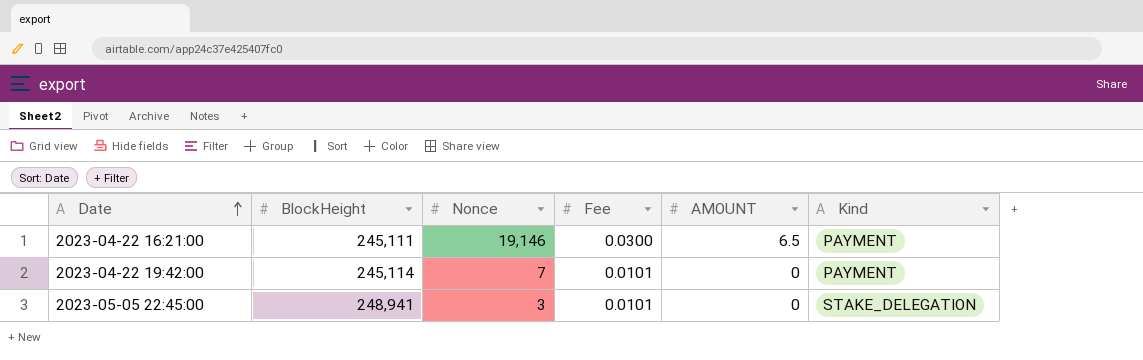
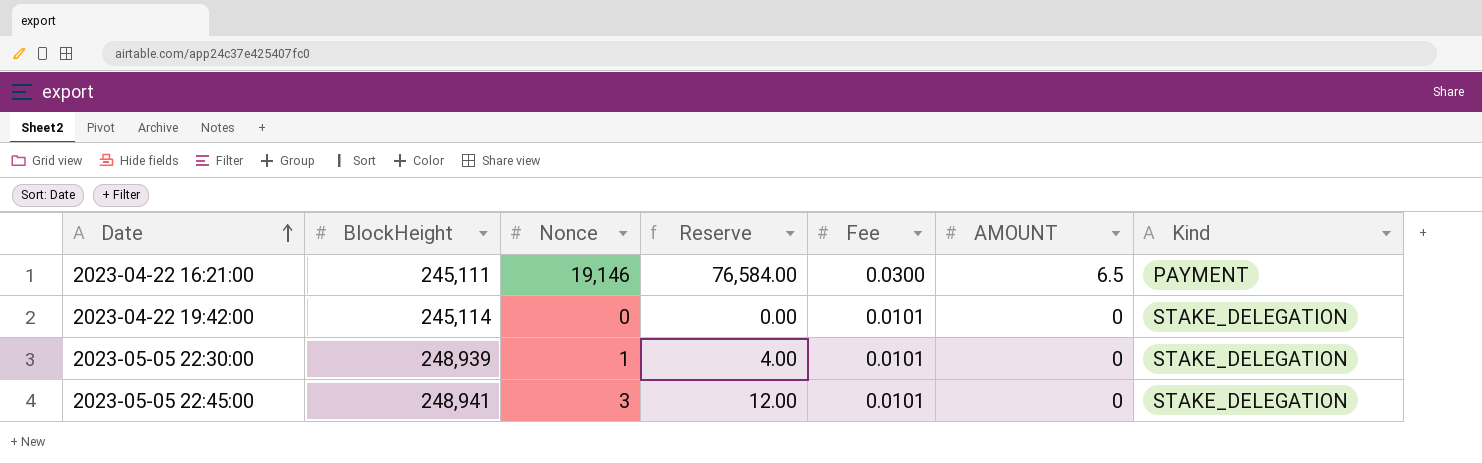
column Reserve | formula: none -> [Nonce] * 4
2023-04-22 19:42:00 | Nonce: 7 -> 0
2023-04-22 19:42:00 | Kind: PAYMENT -> STAKE_DELEGATION
row 2023-05-05 22:30:00: none -> 248,939 | 1 | 4.00 | 0.0101 | 0 | STAKE_DELEGATION

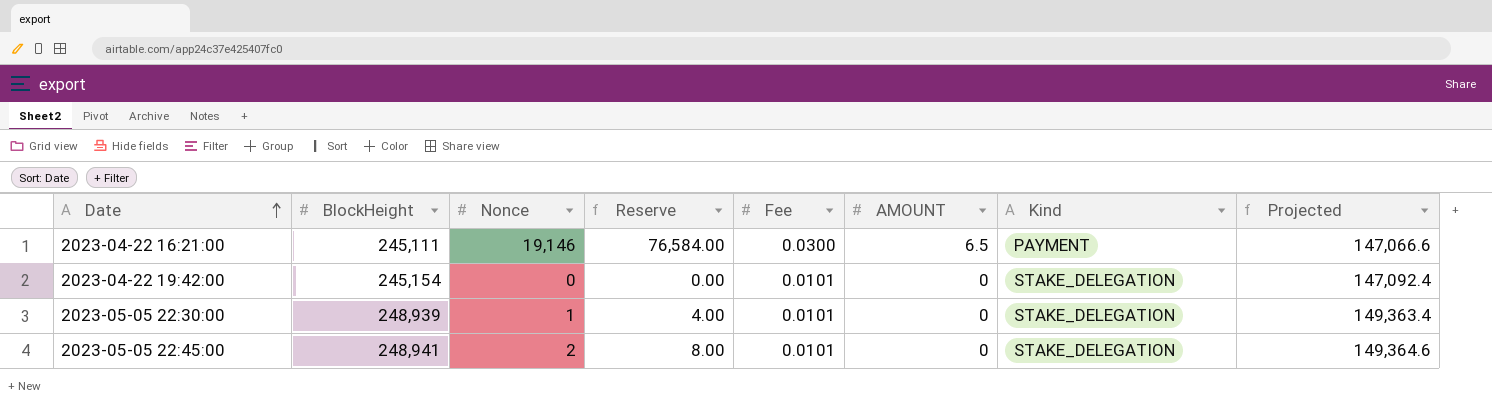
column Projected | formula: none -> [BlockHeight] * 0.6
2023-04-22 19:42:00 | BlockHeight: 245,114 -> 245,154
2023-05-05 22:45:00 | Nonce: 3 -> 2
2023-05-05 22:45:00 | Reserve: 12.00 -> 8.00

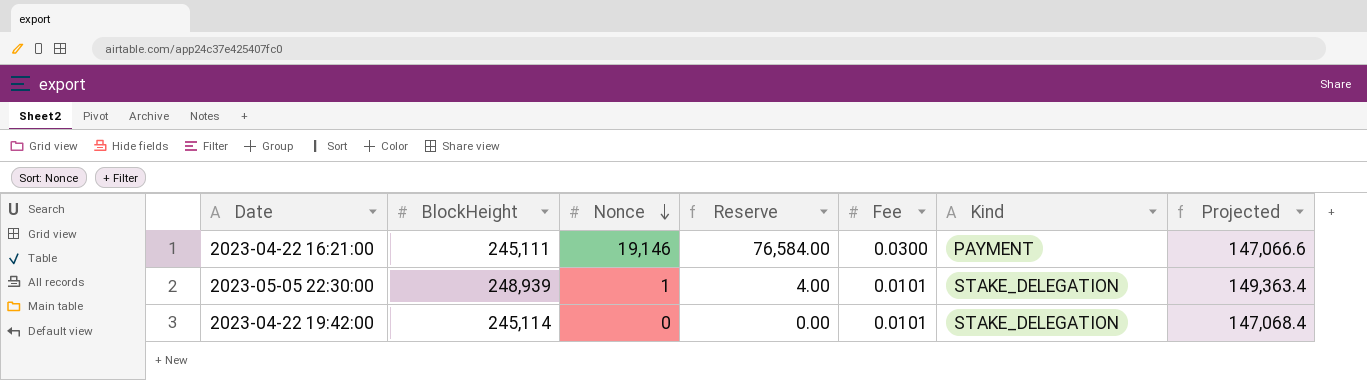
row order: Date ascending -> Nonce descending
column AMOUNT | position: 6 -> none
row 2023-05-05 22:45:00: 248,941 | 2 | 8.00 | 0.0101 | 0 | STAKE_DELEGATION | 149,364.6 -> none
2023-04-22 19:42:00 | BlockHeight: 245,154 -> 245,114
2023-04-22 19:42:00 | Projected: 147,092.4 -> 147,068.4

